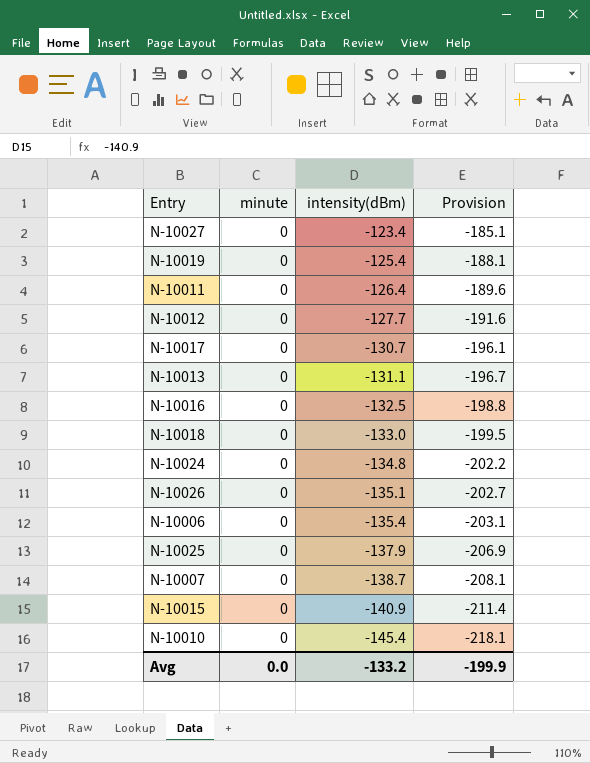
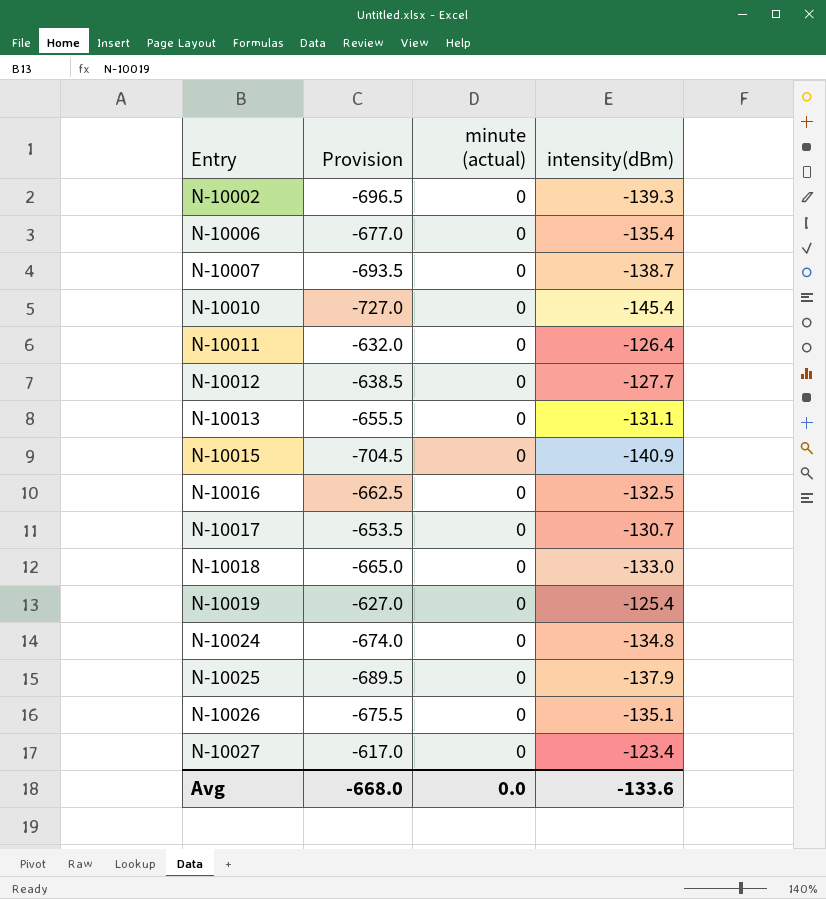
row order: intensity(dBm) descending -> Entry ascending
column Provision | formula: [intensity(dBm)] * 1.5 -> [intensity(dBm)] * 5
column Provision | position: 4 -> 2
column name: minute -> minute (actual)
row N-10002: none -> -696.5 | 0 | -139.3
Avg | Provision: -199.9 -> -668.0
Avg | intensity(dBm): -133.2 -> -133.6

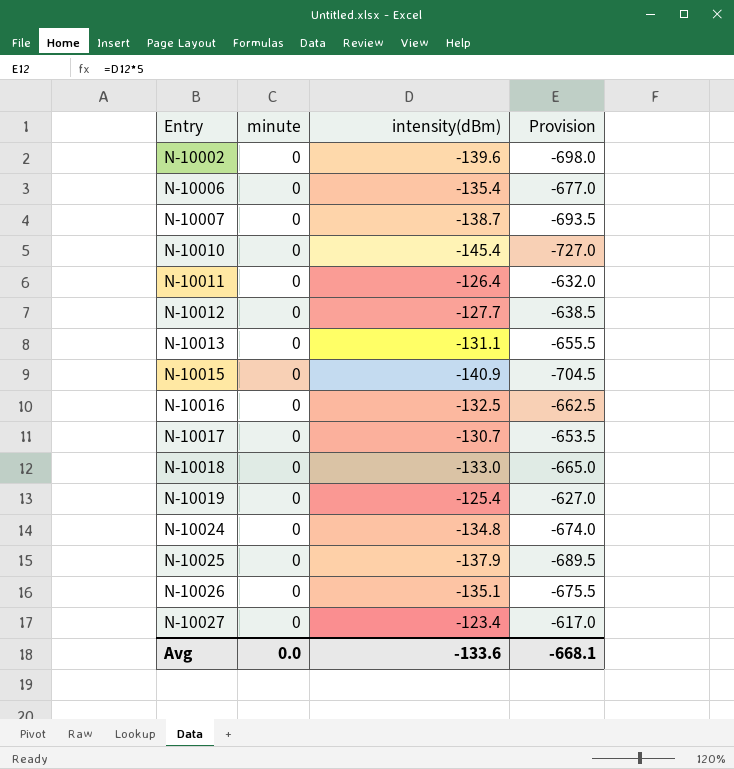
column name: minute (actual) -> minute
column Provision | position: 2 -> 4
N-10002 | intensity(dBm): -139.3 -> -139.6
N-10002 | Provision: -696.5 -> -698.0
Avg | Provision: -668.0 -> -668.1

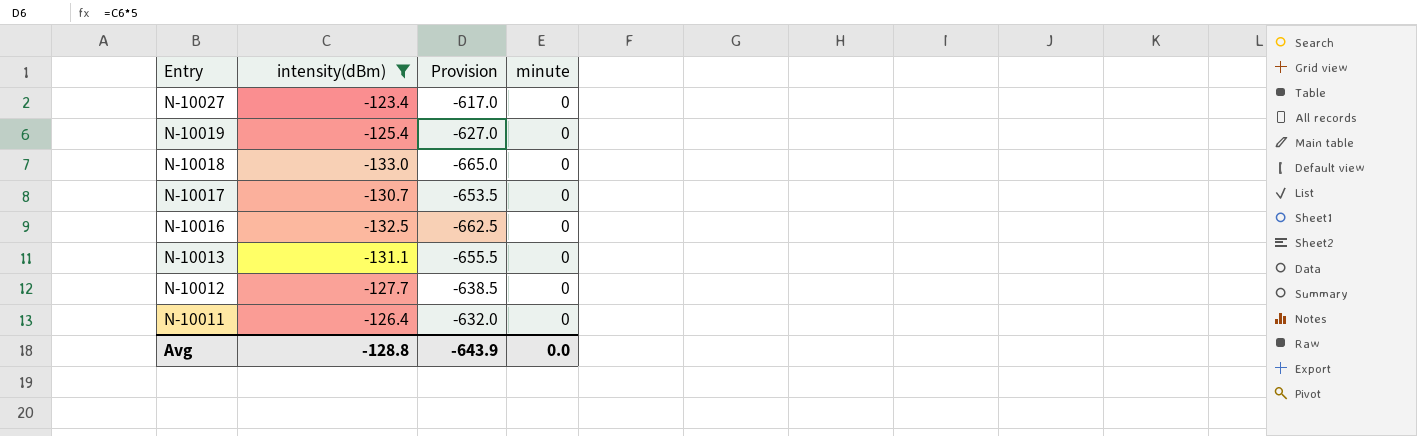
filter: none -> intensity(dBm) >= -133.0
row order: Entry ascending -> Entry descending
column minute | position: 2 -> 4
Avg | intensity(dBm): -133.6 -> -128.8
Avg | Provision: -668.1 -> -643.9

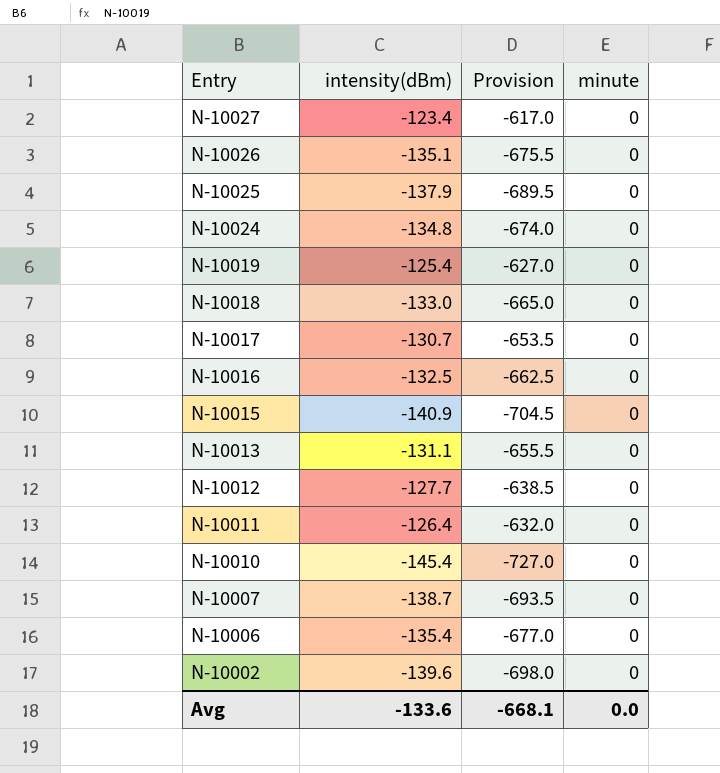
filter: intensity(dBm) >= -133.0 -> none
Avg | intensity(dBm): -128.8 -> -133.6
Avg | Provision: -643.9 -> -668.1

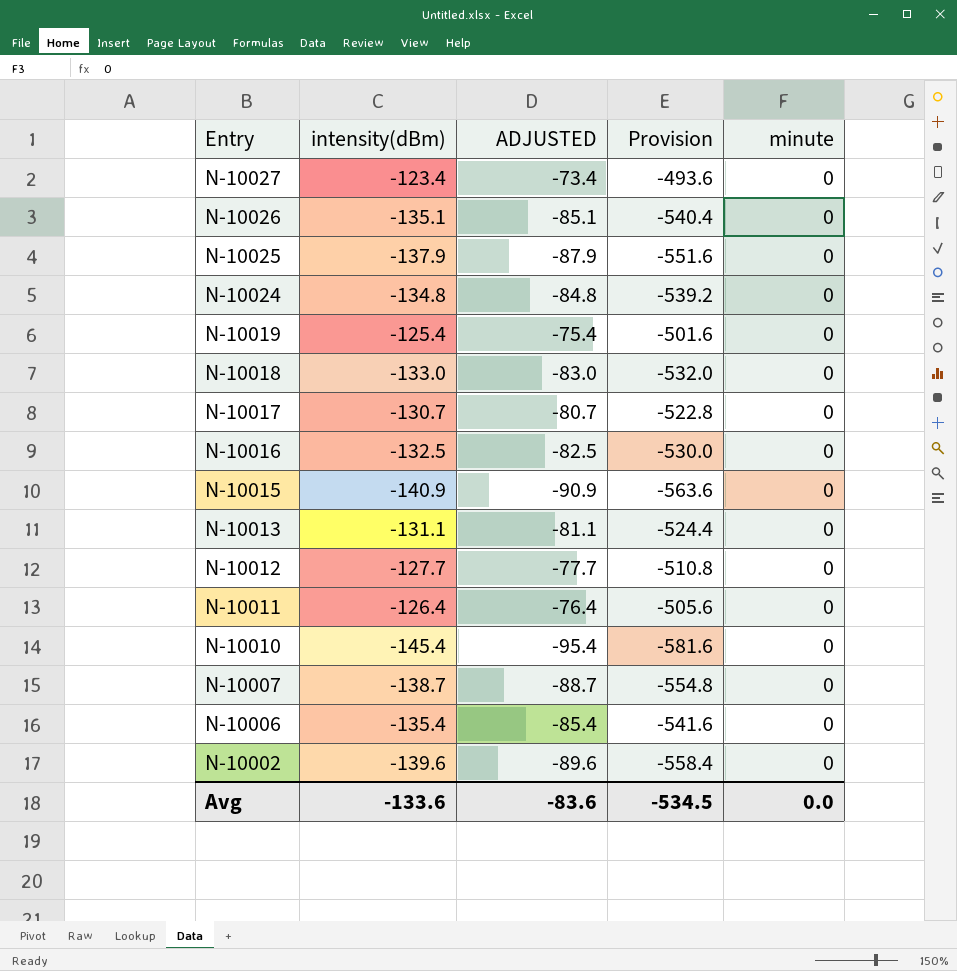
column ADJUSTED | formula: none -> [intensity(dBm)] + 50
column Provision | formula: [intensity(dBm)] * 5 -> [intensity(dBm)] * 4
Avg | Provision: -668.1 -> -534.5

